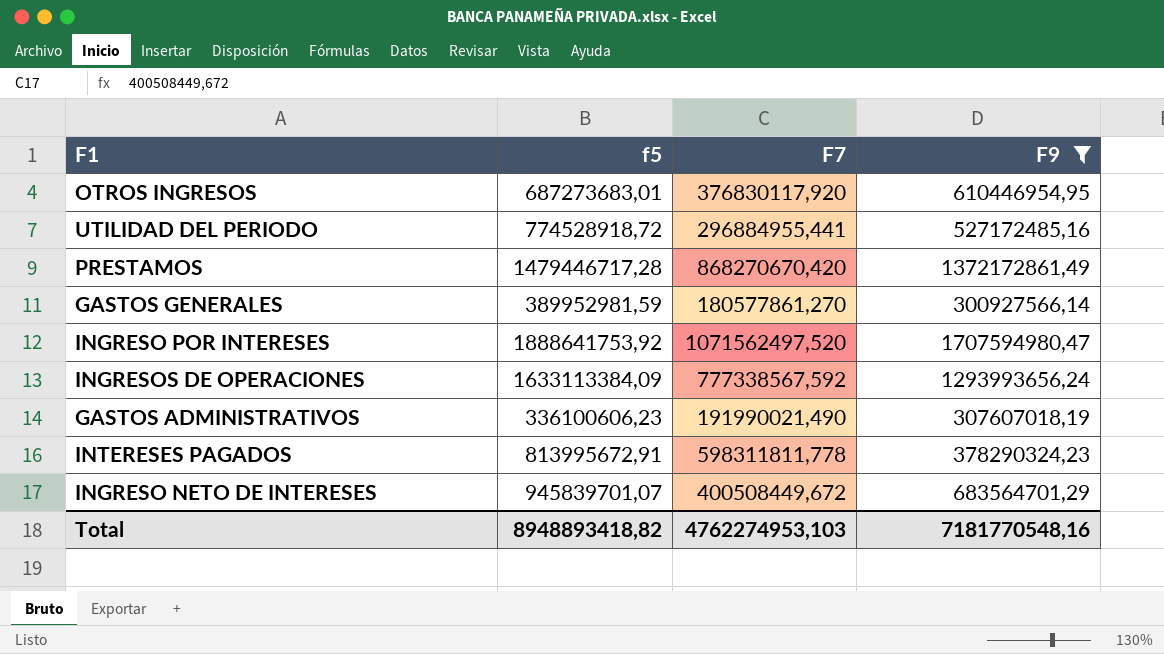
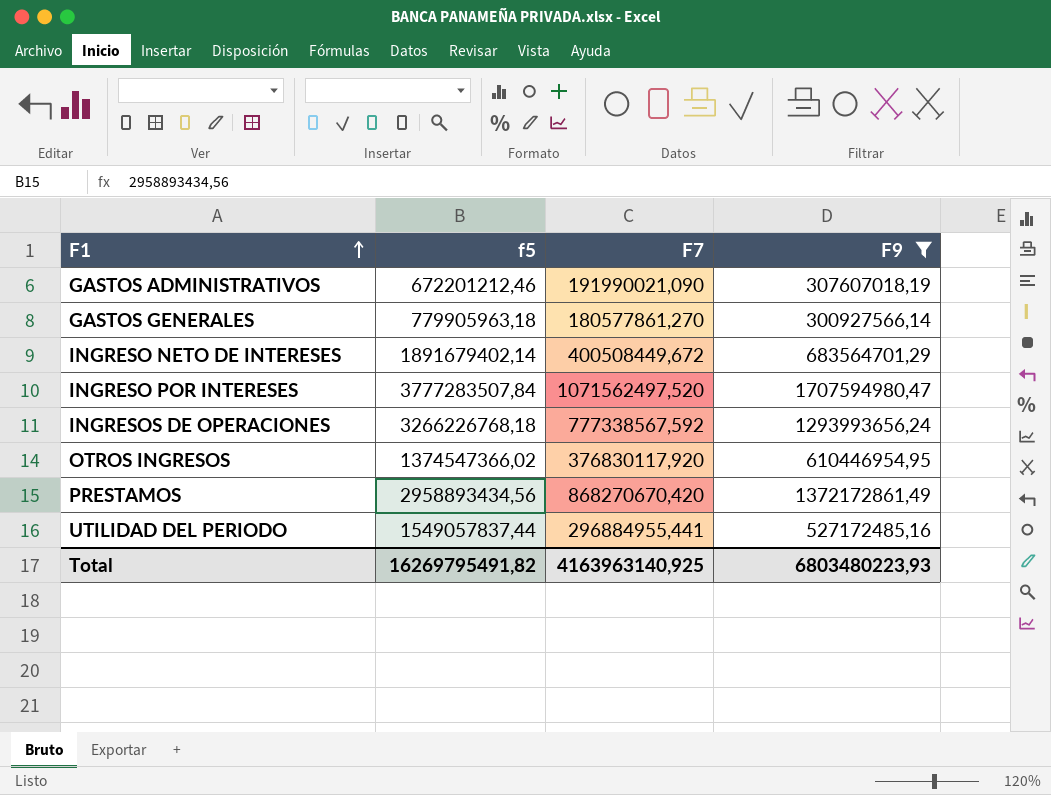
row order: none -> F1 ascending
row INTERESES PAGADOS: 813995672,91 | 598311811,778 | 378290324,23 -> none
GASTOS ADMINISTRATIVOS | f5: 336100606,23 -> 672201212,46
GASTOS ADMINISTRATIVOS | F7: 191990021,490 -> 191990021,090
GASTOS GENERALES | f5: 389952981,59 -> 779905963,18
INGRESO NETO DE INTERESES | f5: 945839701,07 -> 1891679402,14
INGRESO POR INTERESES | f5: 1888641753,92 -> 3777283507,84
INGRESOS DE OPERACIONES | f5: 1633113384,09 -> 3266226768,18
OTROS INGRESOS | f5: 687273683,01 -> 1374547366,02
PRESTAMOS | f5: 1479446717,28 -> 2958893434,56
UTILIDAD DEL PERIODO | f5: 774528918,72 -> 1549057837,44
Total | f5: 8948893418,82 -> 16269795491,82
Total | F7: 4762274953,103 -> 4163963140,925
Total | F9: 7181770548,16 -> 6803480223,93

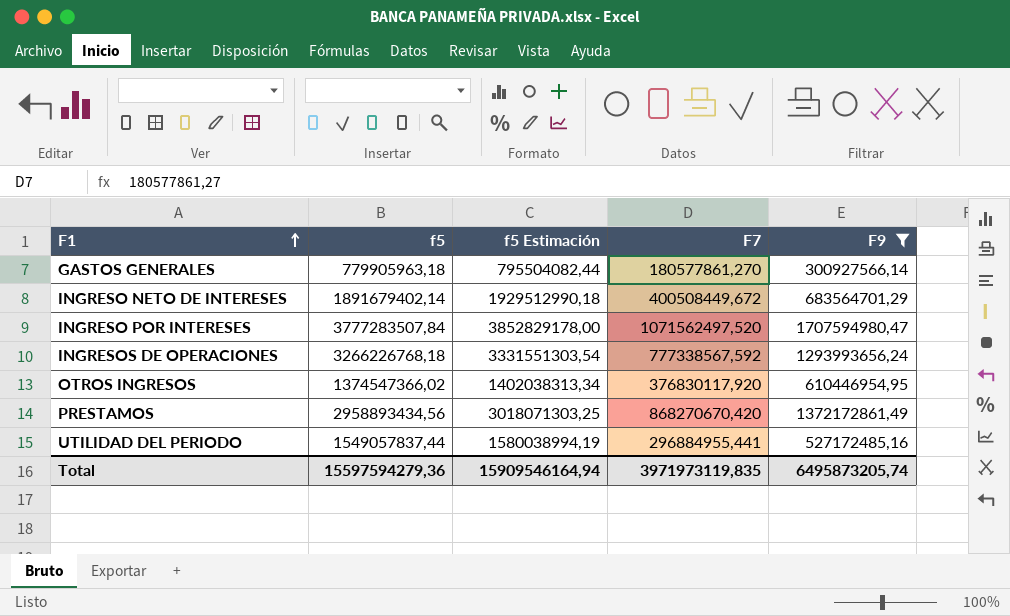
column f5 Estimación | formula: none -> [f5] * 1,02
row GASTOS ADMINISTRATIVOS: 672201212,46 | 191990021,090 | 307607018,19 -> none
Total | f5: 16269795491,82 -> 15597594279,36
Total | F7: 4163963140,925 -> 3971973119,835
Total | F9: 6803480223,93 -> 6495873205,74

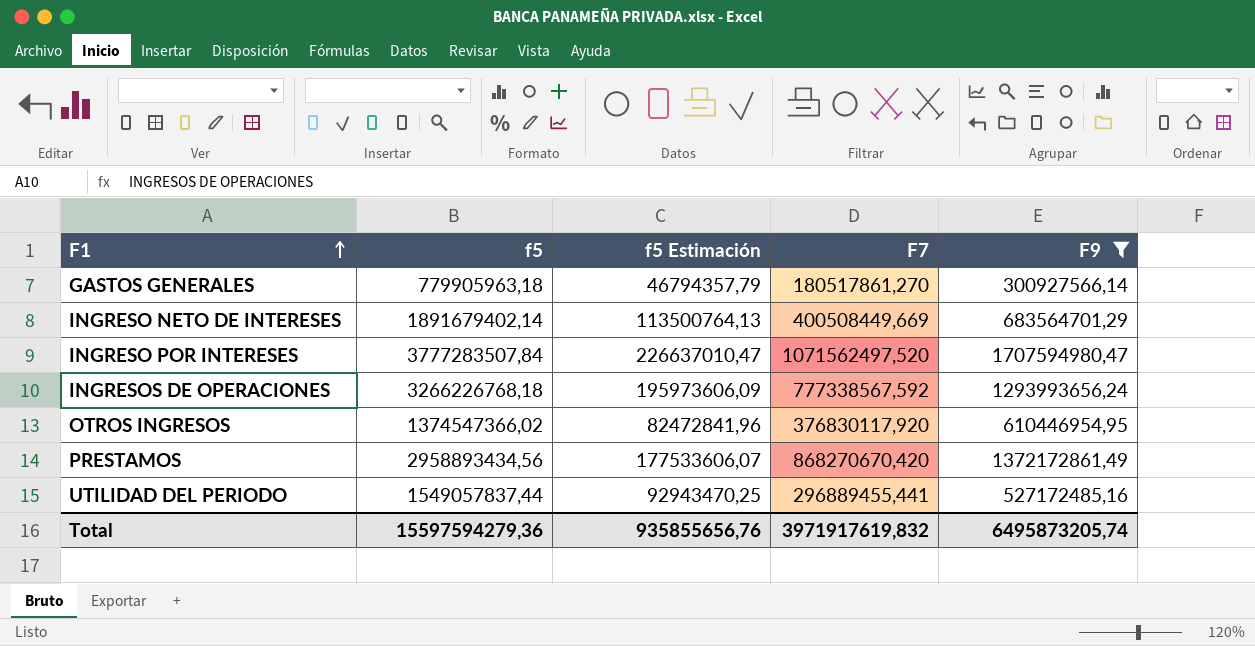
column f5 Estimación | formula: [f5] * 1,02 -> [f5] * 0,06
GASTOS GENERALES | F7: 180577861,270 -> 180517861,270
INGRESO NETO DE INTERESES | F7: 400508449,672 -> 400508449,669
UTILIDAD DEL PERIODO | F7: 296884955,441 -> 296889455,441
Total | f5 Estimación: 15909546164,94 -> 935855656,76
Total | F7: 3971973119,835 -> 3971917619,832

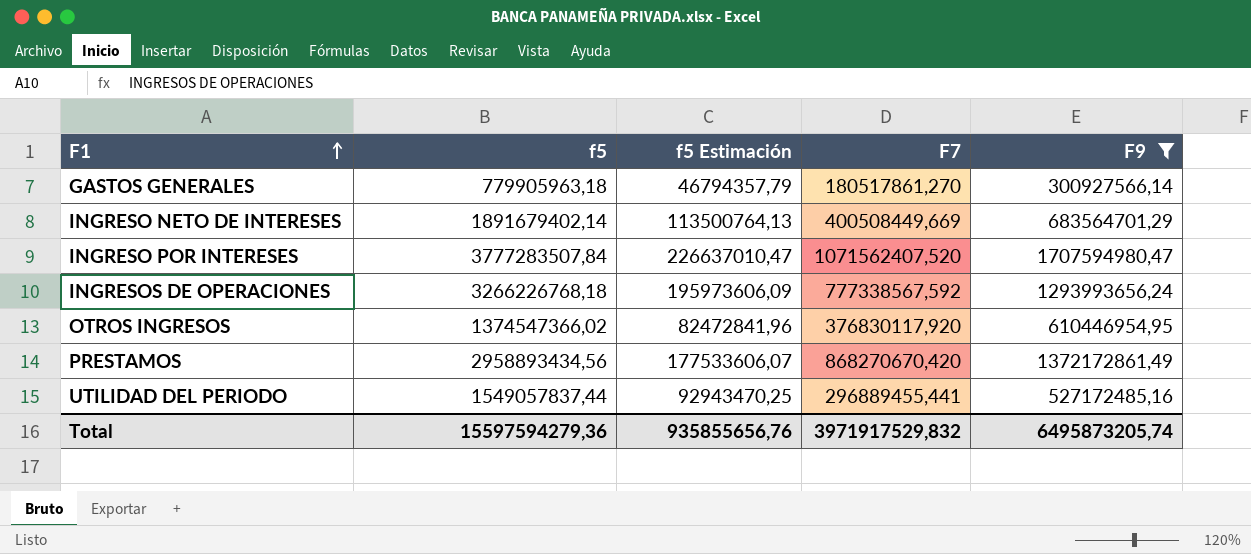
INGRESO POR INTERESES | F7: 1071562497,520 -> 1071562407,520
Total | F7: 3971917619,832 -> 3971917529,832

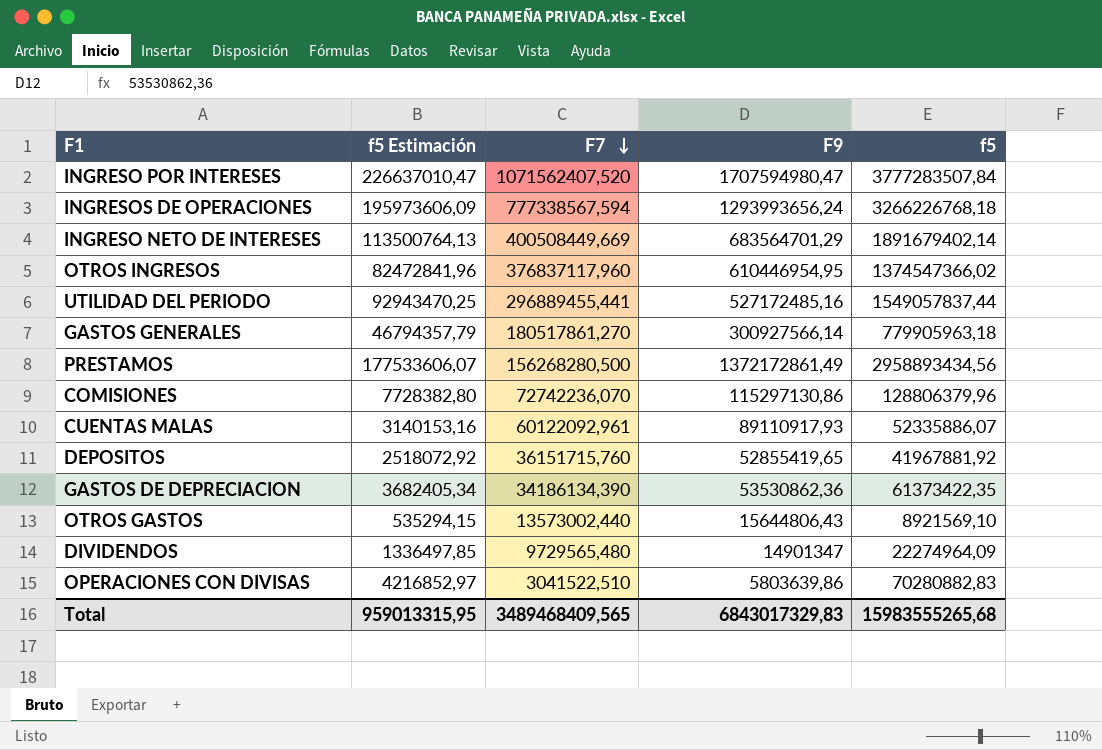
filter: F9 >= 300927566,14 -> none
row order: F1 ascending -> F7 descending
column f5 | position: 2 -> 5
INGRESOS DE OPERACIONES | F7: 777338567,592 -> 777338567,594
OTROS INGRESOS | F7: 376830117,920 -> 376837117,960
PRESTAMOS | F7: 868270670,420 -> 156268280,500
Total | f5 Estimación: 935855656,76 -> 959013315,95
Total | F7: 3971917529,832 -> 3489468409,565
Total | F9: 6495873205,74 -> 6843017329,83
Total | f5: 15597594279,36 -> 15983555265,68

